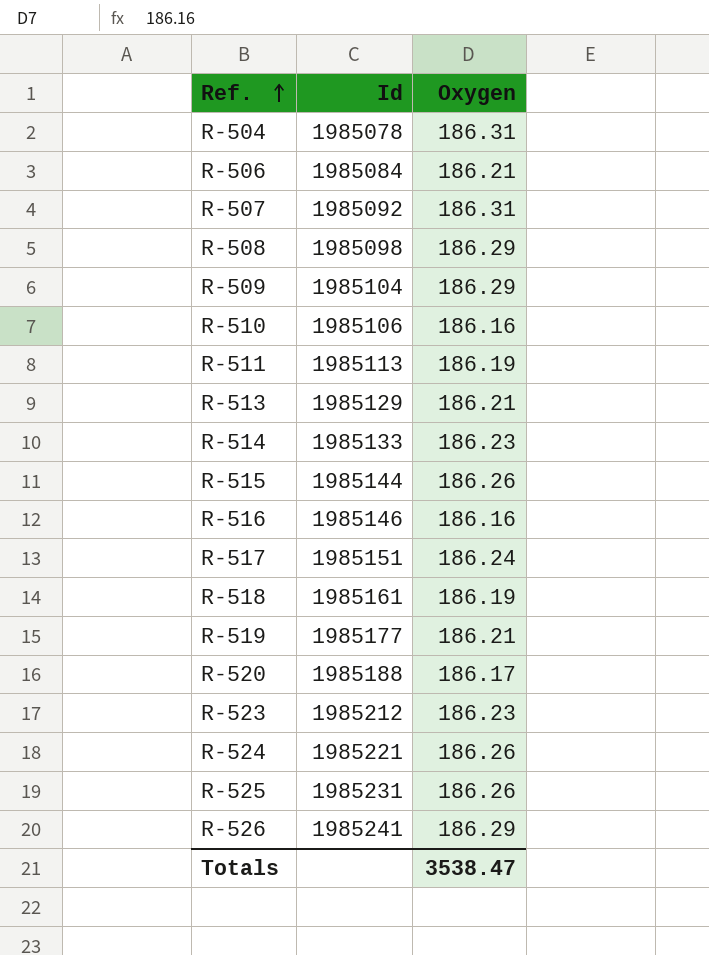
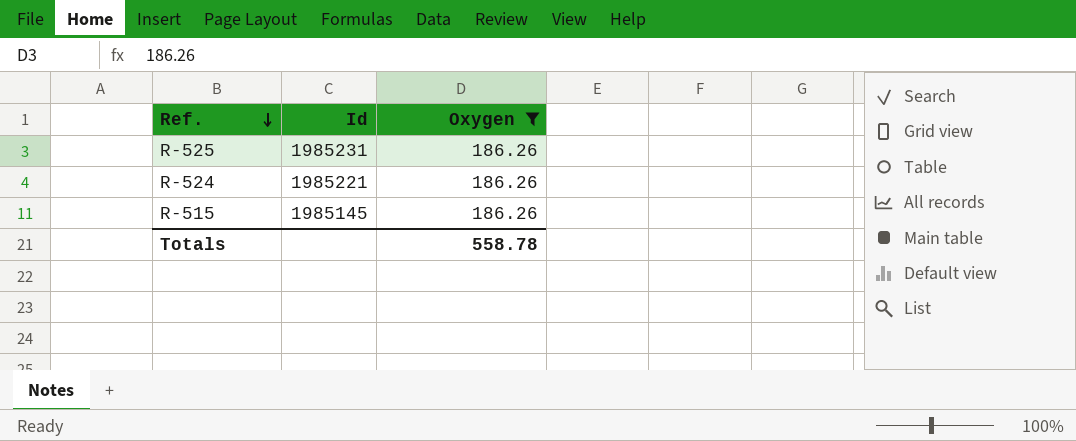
filter: none -> Oxygen = 186.26
row order: Ref. ascending -> Ref. descending
R-515 | Id: 1985144 -> 1985145
Totals | Oxygen: 3538.47 -> 558.78

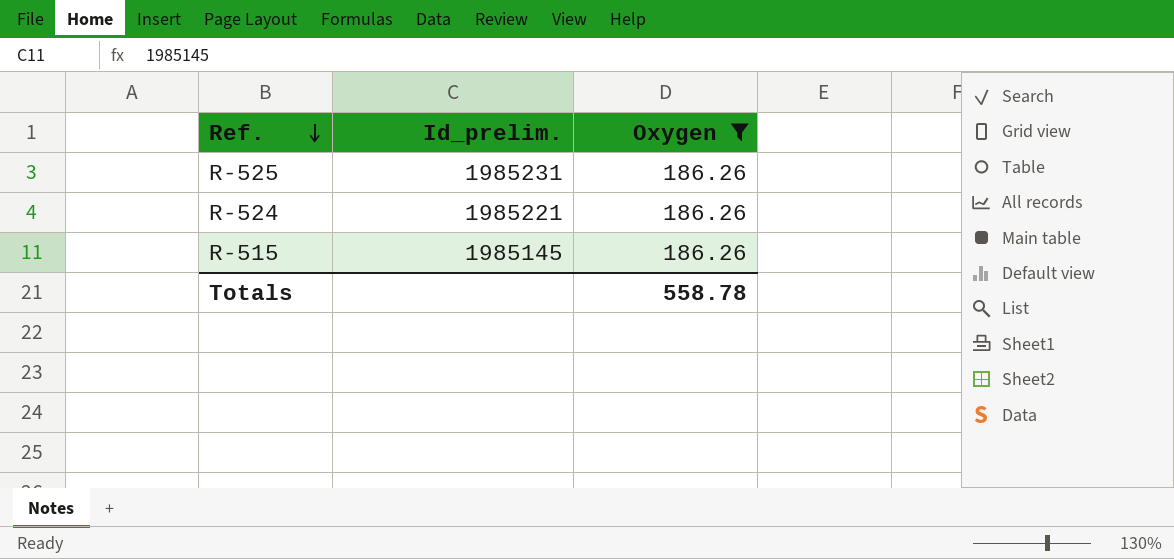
column name: Id -> Id_prelim.

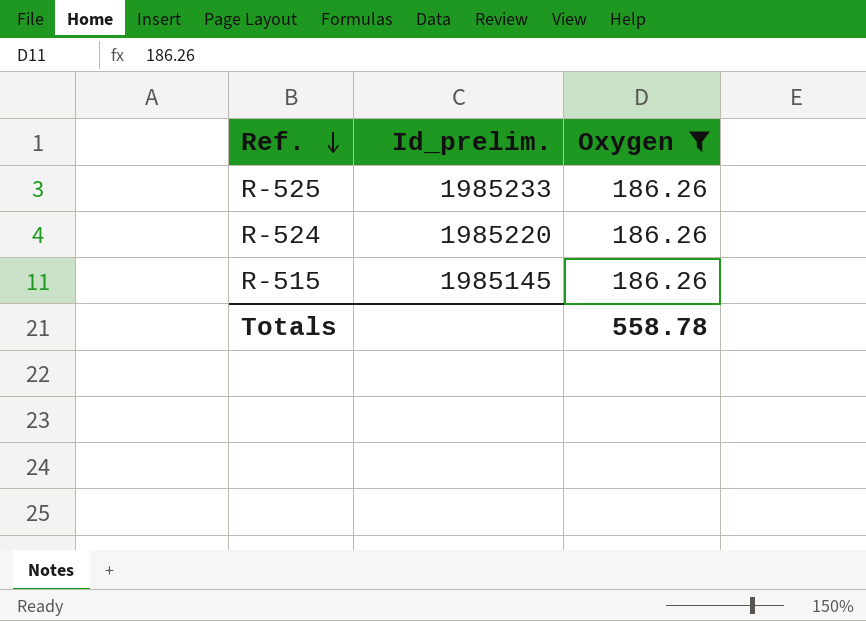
R-525 | Id_prelim.: 1985231 -> 1985233
R-524 | Id_prelim.: 1985221 -> 1985220

